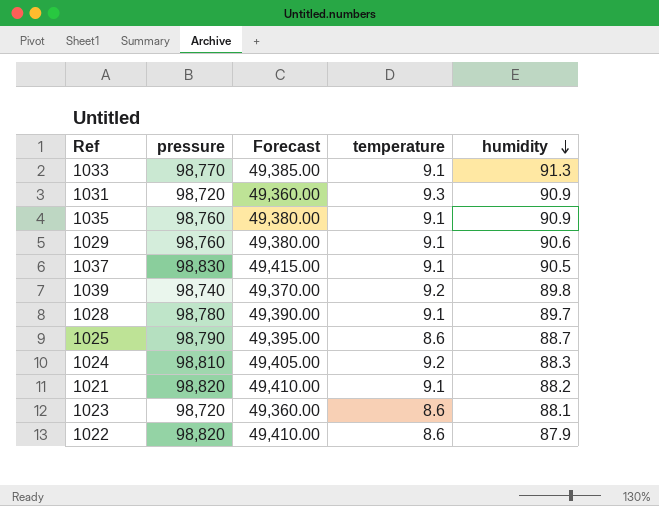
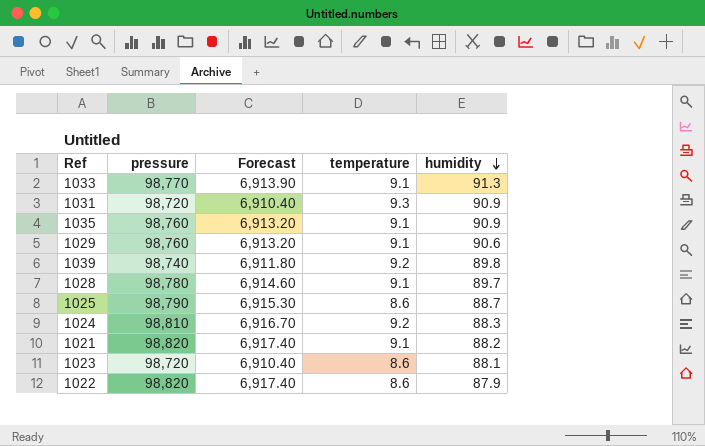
column Forecast | formula: [pressure] * 0.5 -> [pressure] * 0.07
row 1037: 98,830 | 49,415.00 | 9.1 | 90.5 -> none

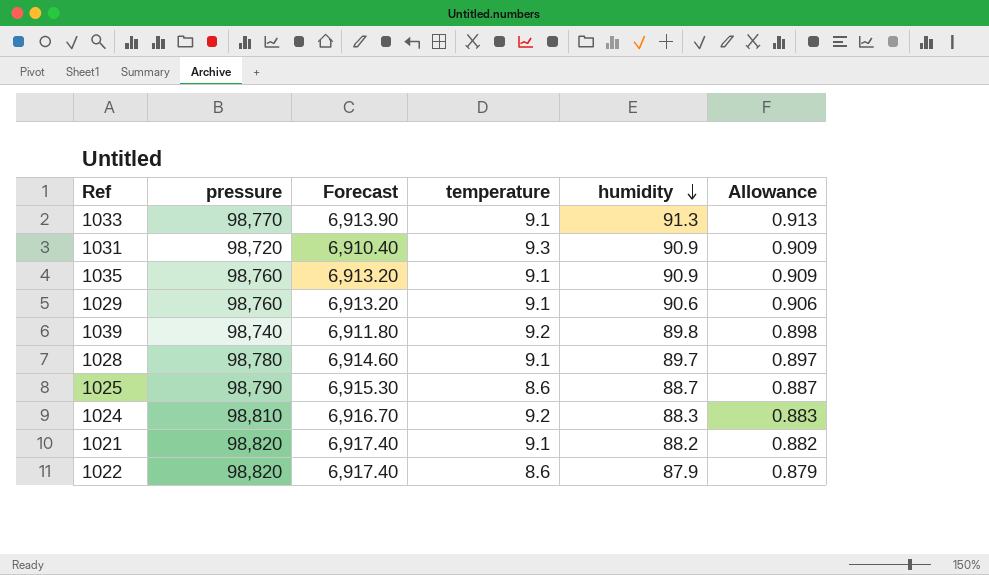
column Allowance | formula: none -> [humidity] * 0.01
row 1023: 98,720 | 6,910.40 | 8.6 | 88.1 -> none

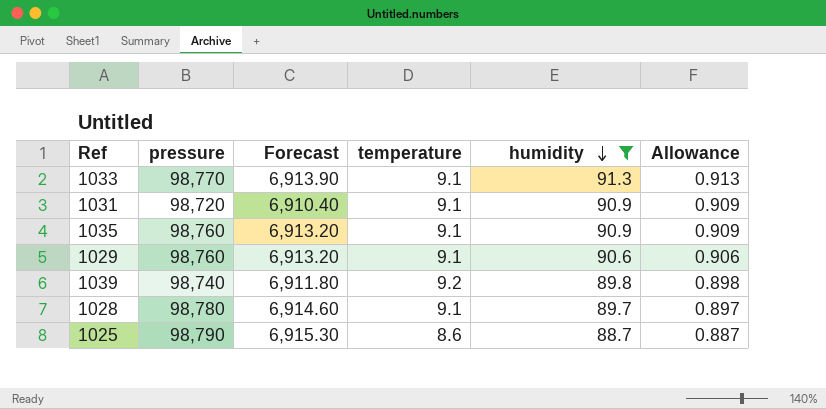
filter: none -> humidity >= 88.7
1031 | temperature: 9.3 -> 9.1

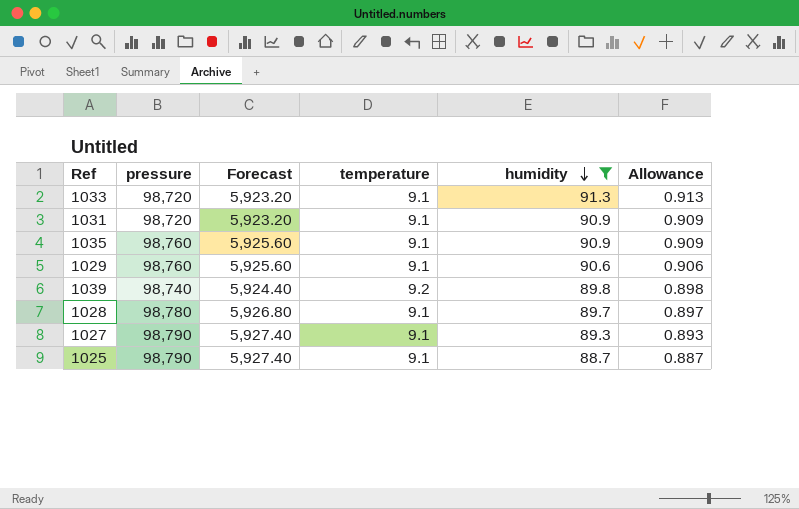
column Forecast | formula: [pressure] * 0.07 -> [pressure] * 0.06
1033 | pressure: 98,770 -> 98,720
row 1027: none -> 98,790 | 5,927.40 | 9.1 | 89.3 | 0.893
1025 | temperature: 8.6 -> 9.1

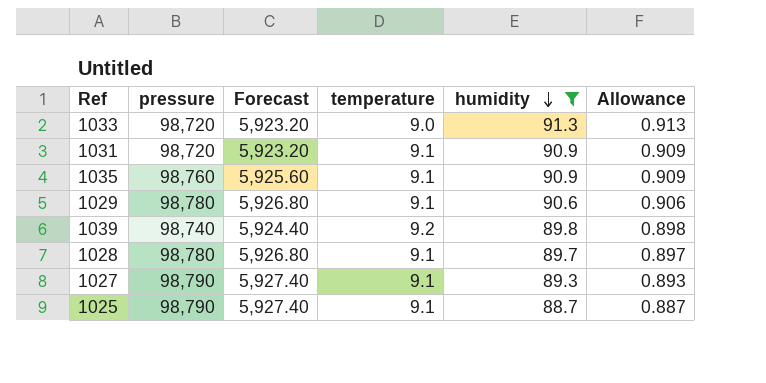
1033 | temperature: 9.1 -> 9.0
1029 | pressure: 98,760 -> 98,780
1029 | Forecast: 5,925.60 -> 5,926.80

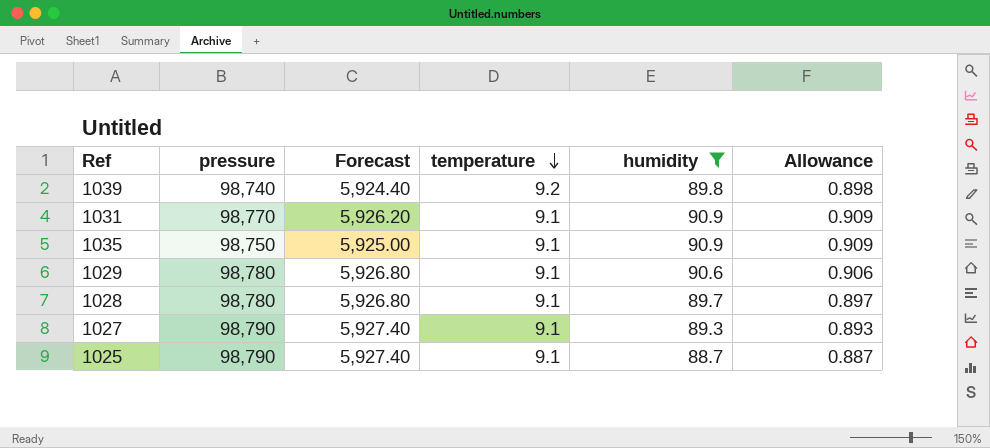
row order: humidity descending -> temperature descending
row 1033: 98,720 | 5,923.20 | 9.0 | 91.3 | 0.913 -> none
1031 | pressure: 98,720 -> 98,770
1031 | Forecast: 5,923.20 -> 5,926.20
1035 | pressure: 98,760 -> 98,750
1035 | Forecast: 5,925.60 -> 5,925.00

